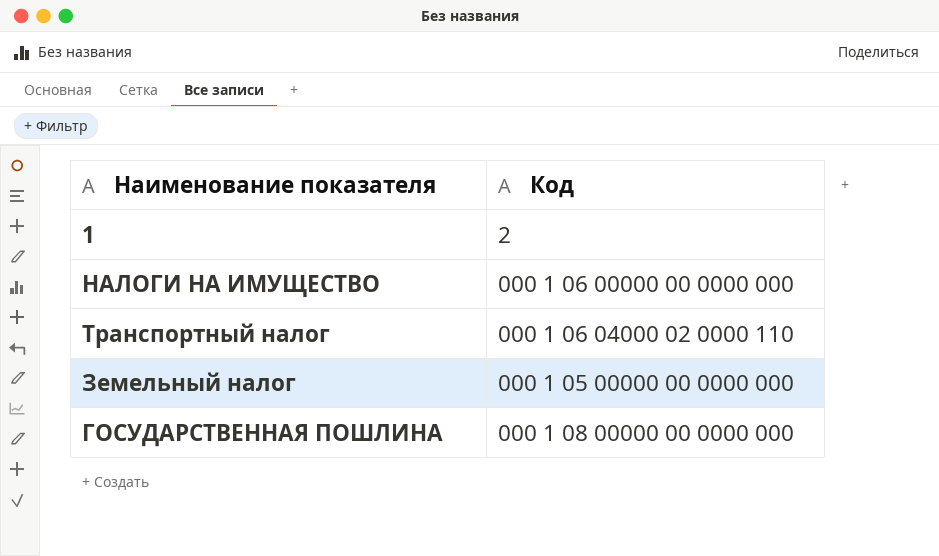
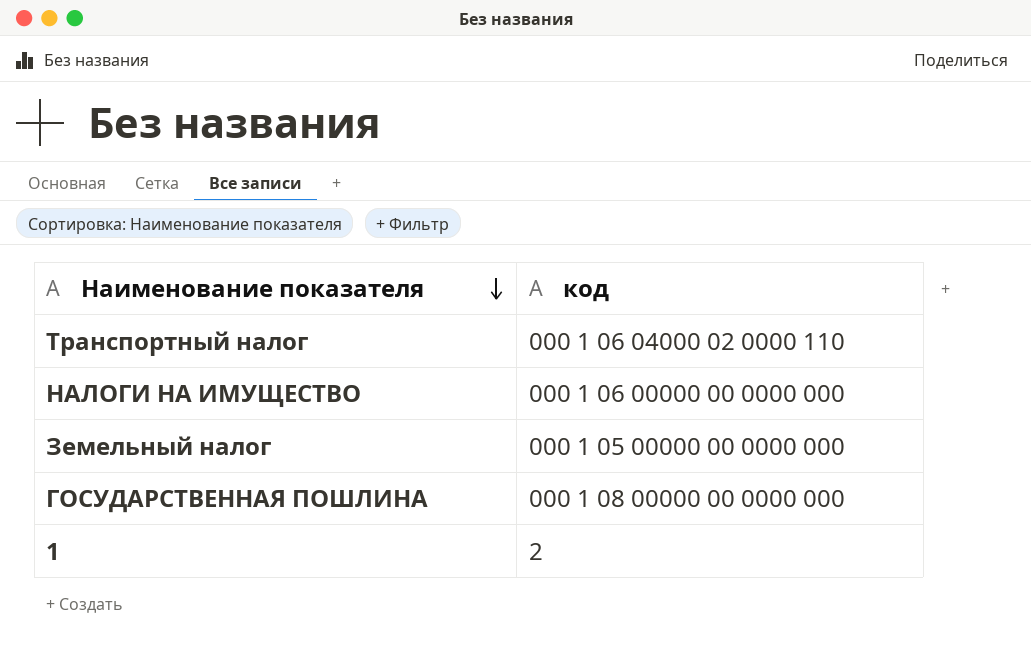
row order: none -> Наименование показателя descending
column name: Код -> код

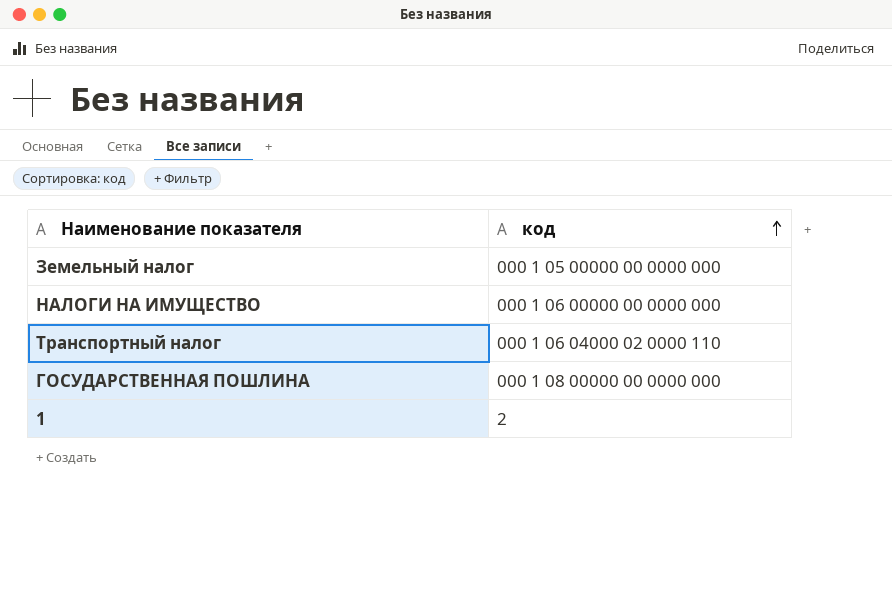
row order: Наименование показателя descending -> код ascending

